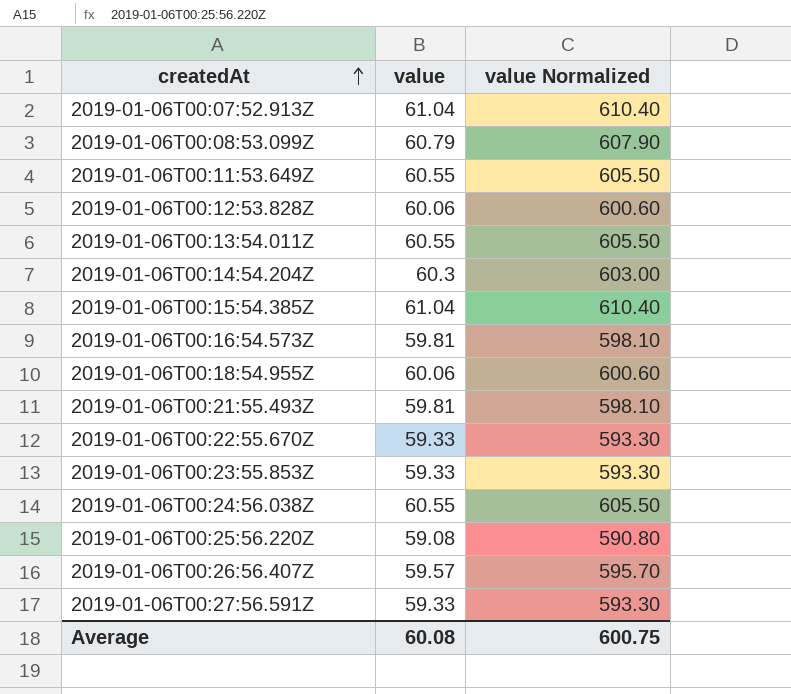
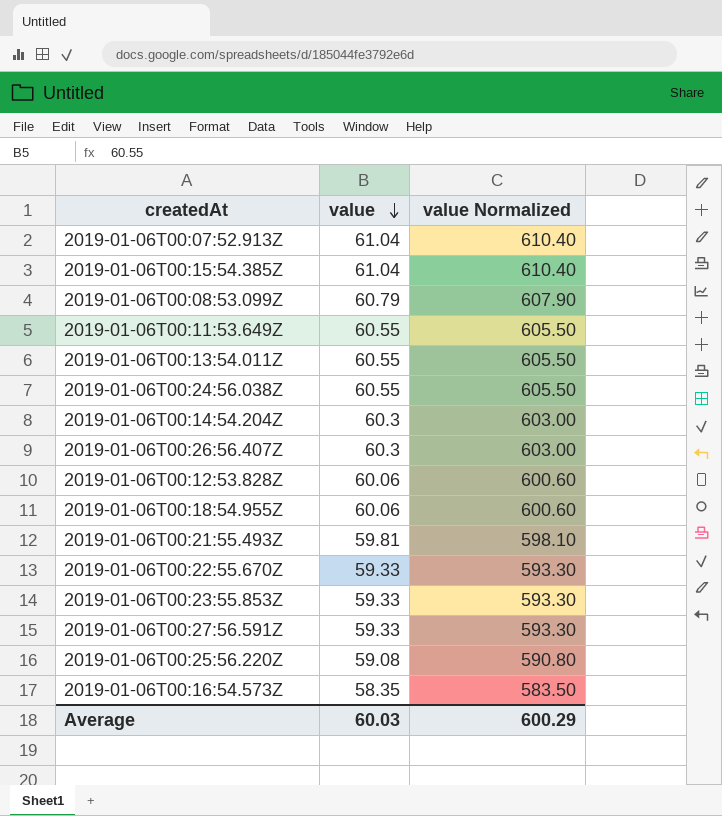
row order: createdAt ascending -> value descending
2019-01-06T00:26:56.407Z | value: 59.57 -> 60.3
2019-01-06T00:26:56.407Z | value Normalized: 595.70 -> 603.00
2019-01-06T00:16:54.573Z | value: 59.81 -> 58.35
2019-01-06T00:16:54.573Z | value Normalized: 598.10 -> 583.50
Average | value: 60.08 -> 60.03
Average | value Normalized: 600.75 -> 600.29

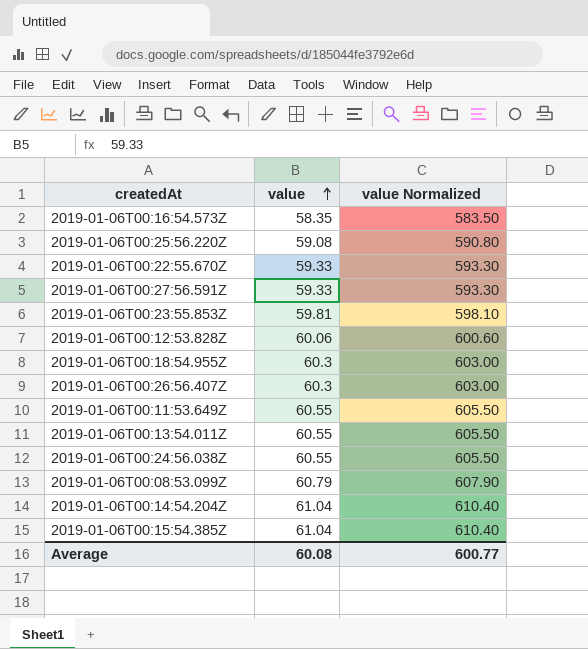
row order: value descending -> value ascending
row 2019-01-06T00:07:52.913Z: 61.04 | 610.40 -> none
row 2019-01-06T00:21:55.493Z: 59.81 | 598.10 -> none
2019-01-06T00:23:55.853Z | value: 59.33 -> 59.81
2019-01-06T00:23:55.853Z | value Normalized: 593.30 -> 598.10
2019-01-06T00:18:54.955Z | value: 60.06 -> 60.3
2019-01-06T00:18:54.955Z | value Normalized: 600.60 -> 603.00
2019-01-06T00:14:54.204Z | value: 60.3 -> 61.04
2019-01-06T00:14:54.204Z | value Normalized: 603.00 -> 610.40
Average | value: 60.03 -> 60.08
Average | value Normalized: 600.29 -> 600.77

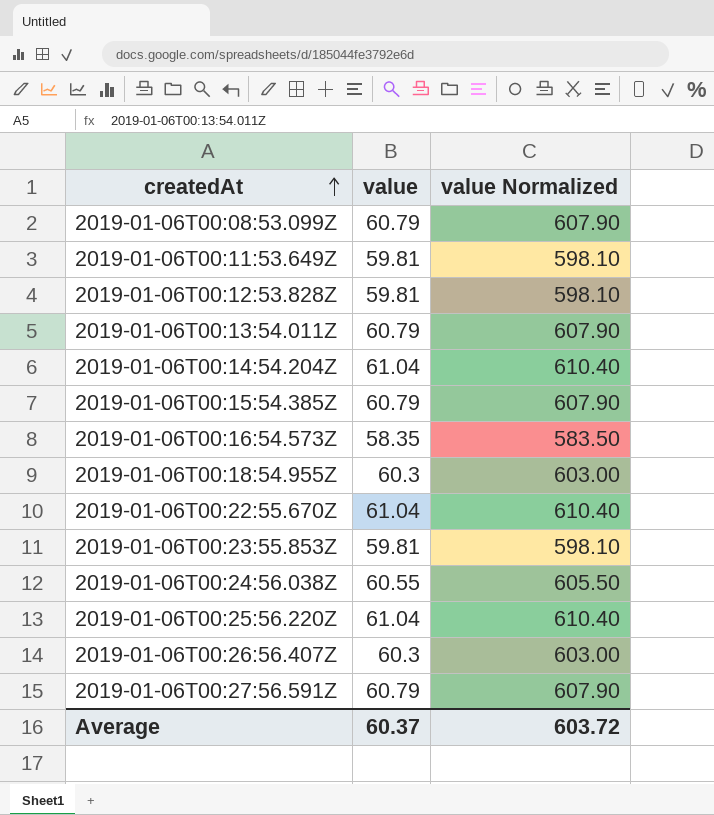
row order: value ascending -> createdAt ascending
2019-01-06T00:11:53.649Z | value: 60.55 -> 59.81
2019-01-06T00:11:53.649Z | value Normalized: 605.50 -> 598.10
2019-01-06T00:12:53.828Z | value: 60.06 -> 59.81
2019-01-06T00:12:53.828Z | value Normalized: 600.60 -> 598.10
2019-01-06T00:13:54.011Z | value: 60.55 -> 60.79
2019-01-06T00:13:54.011Z | value Normalized: 605.50 -> 607.90
2019-01-06T00:15:54.385Z | value: 61.04 -> 60.79
2019-01-06T00:15:54.385Z | value Normalized: 610.40 -> 607.90
2019-01-06T00:22:55.670Z | value: 59.33 -> 61.04
2019-01-06T00:22:55.670Z | value Normalized: 593.30 -> 610.40
2019-01-06T00:25:56.220Z | value: 59.08 -> 61.04
2019-01-06T00:25:56.220Z | value Normalized: 590.80 -> 610.40
2019-01-06T00:27:56.591Z | value: 59.33 -> 60.79
2019-01-06T00:27:56.591Z | value Normalized: 593.30 -> 607.90
Average | value: 60.08 -> 60.37
Average | value Normalized: 600.77 -> 603.72

